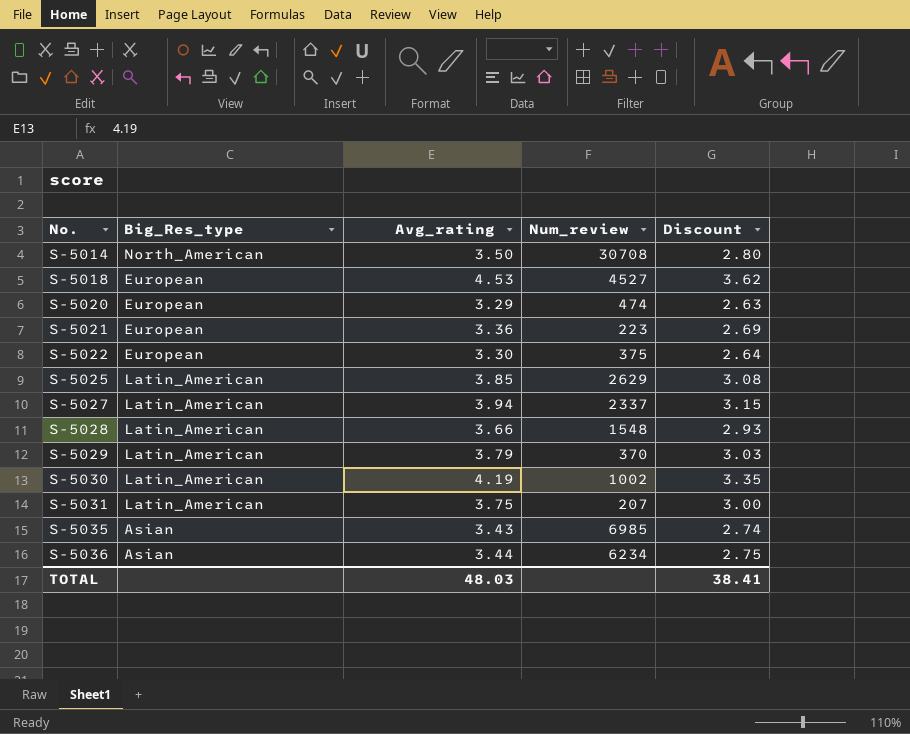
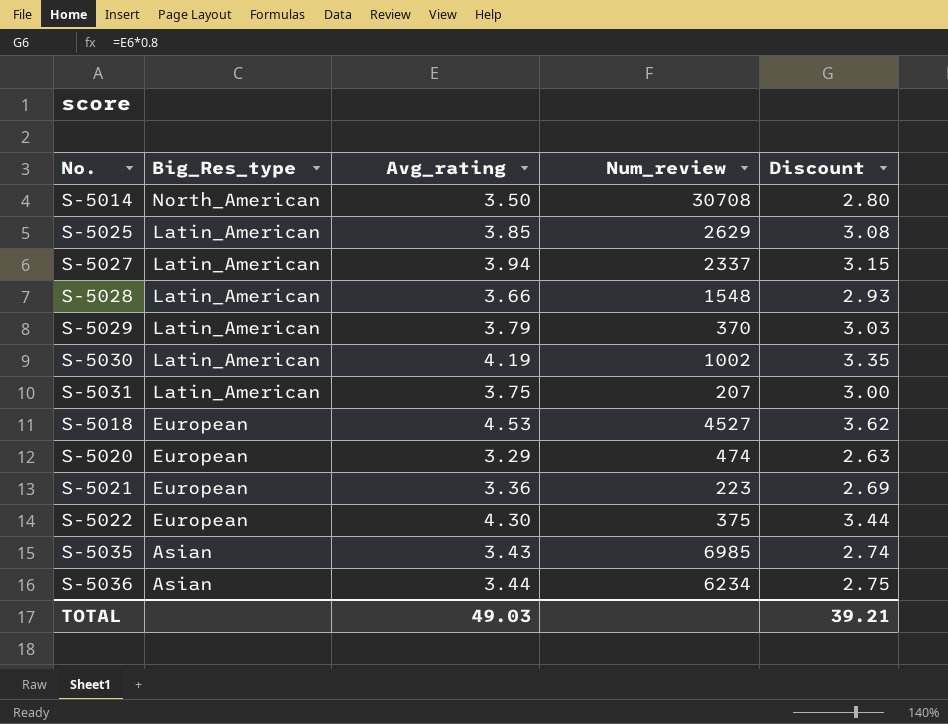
row order: No. ascending -> Big_Res_type descending
S-5022 | Avg_rating: 3.30 -> 4.30
S-5022 | Discount: 2.64 -> 3.44
TOTAL | Avg_rating: 48.03 -> 49.03
TOTAL | Discount: 38.41 -> 39.21

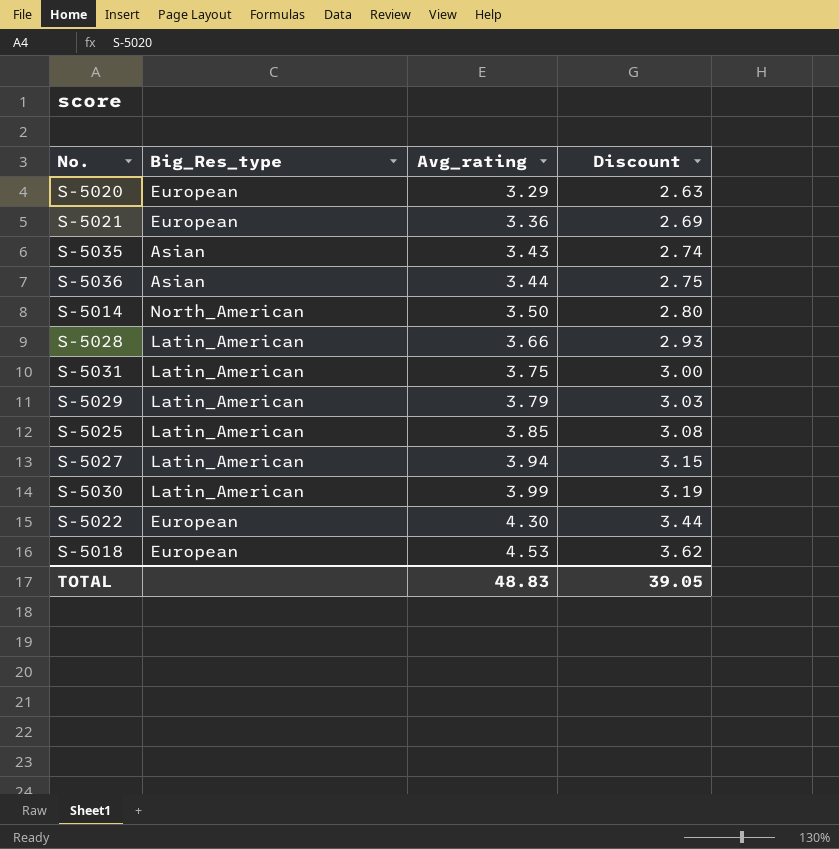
row order: Big_Res_type descending -> Avg_rating ascending
column Num_review | position: 4 -> none
S-5030 | Avg_rating: 4.19 -> 3.99
S-5030 | Discount: 3.35 -> 3.19
TOTAL | Avg_rating: 49.03 -> 48.83
TOTAL | Discount: 39.21 -> 39.05

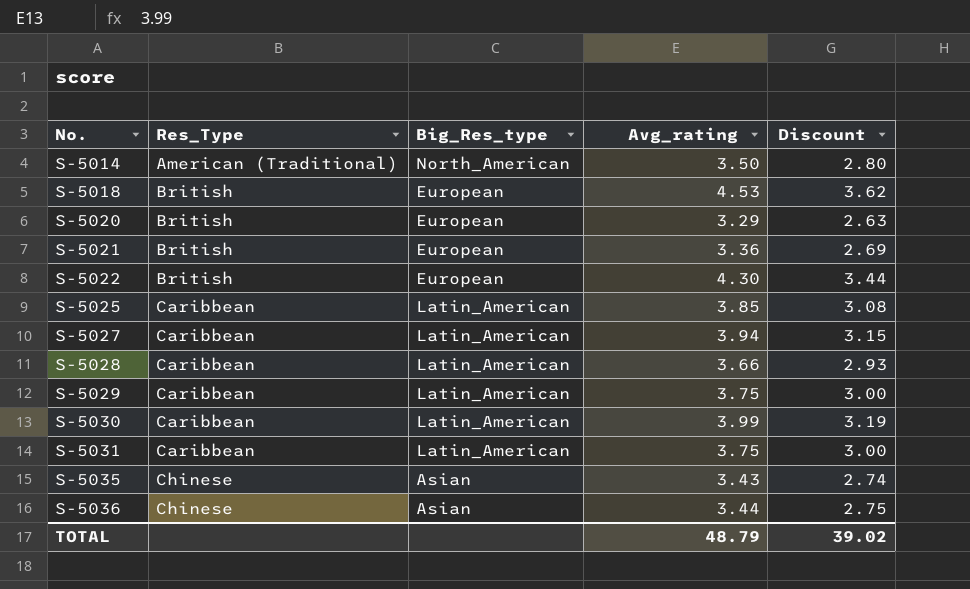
row order: Avg_rating ascending -> No. ascending
column Res_Type | position: none -> 2
S-5029 | Avg_rating: 3.79 -> 3.75
S-5029 | Discount: 3.03 -> 3.00
TOTAL | Avg_rating: 48.83 -> 48.79
TOTAL | Discount: 39.05 -> 39.02

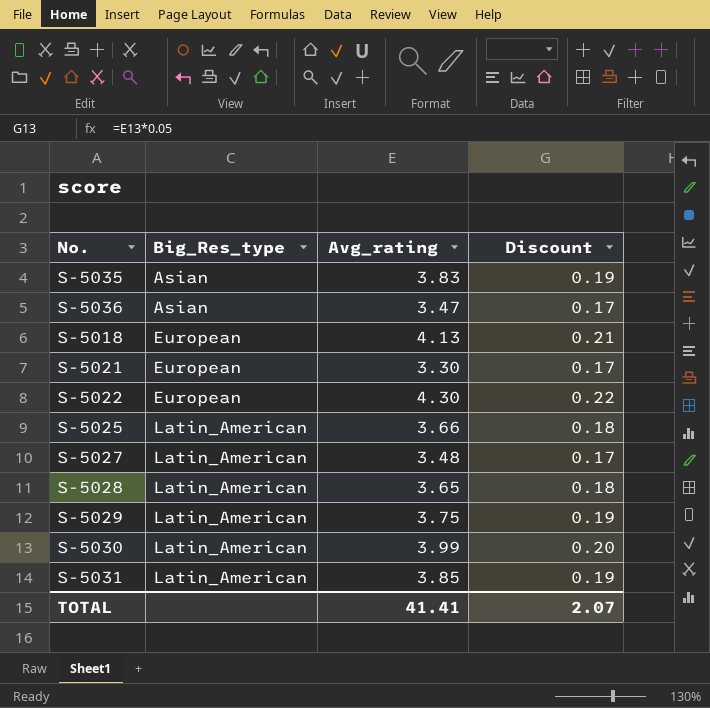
row order: No. ascending -> Big_Res_type ascending
column Res_Type | position: 2 -> none
column Discount | formula: [Avg_rating] * 0.8 -> [Avg_rating] * 0.05
row S-5014: American (Traditional) | North_American | 3.50 | 2.80 -> none
row S-5020: British | European | 3.29 | 2.63 -> none
S-5035 | Avg_rating: 3.43 -> 3.83
S-5036 | Avg_rating: 3.44 -> 3.47
S-5018 | Avg_rating: 4.53 -> 4.13
S-5021 | Avg_rating: 3.36 -> 3.30
S-5025 | Avg_rating: 3.85 -> 3.66
S-5027 | Avg_rating: 3.94 -> 3.48
S-5028 | Avg_rating: 3.66 -> 3.65
S-5031 | Avg_rating: 3.75 -> 3.85
TOTAL | Avg_rating: 48.79 -> 41.41
TOTAL | Discount: 39.02 -> 2.07

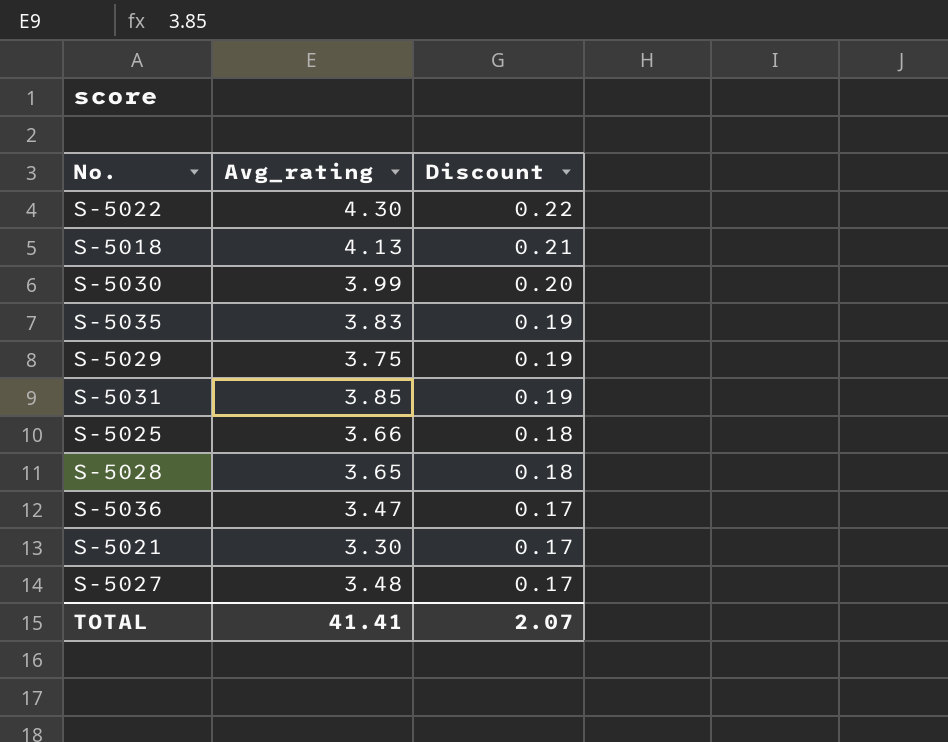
row order: Big_Res_type ascending -> Discount descending
column Big_Res_type | position: 2 -> none

